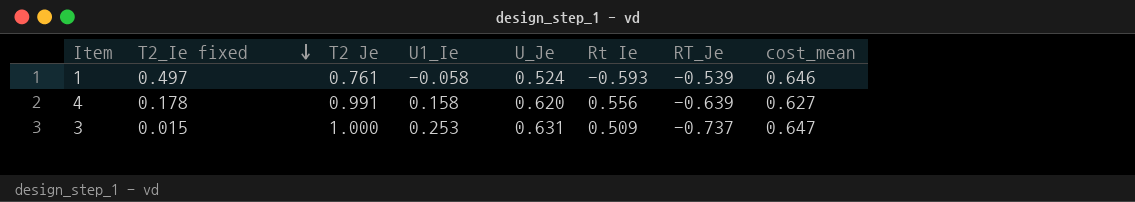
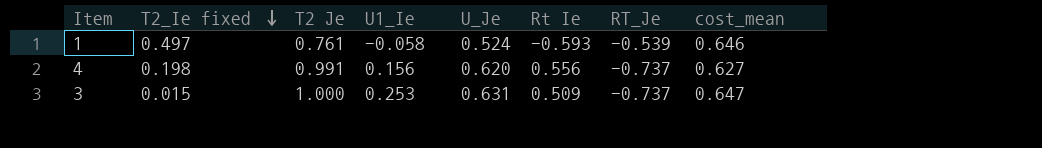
4 | T2_Ie fixed: 0.178 -> 0.198
4 | U1_Ie: 0.158 -> 0.156
4 | RT_Je: -0.639 -> -0.737

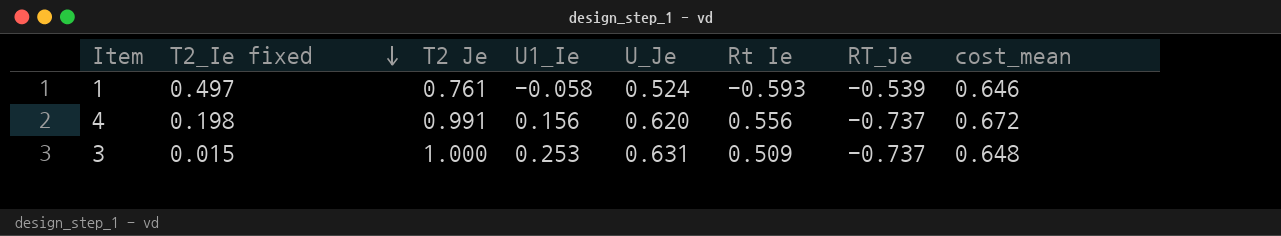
4 | cost_mean: 0.627 -> 0.672
3 | cost_mean: 0.647 -> 0.648

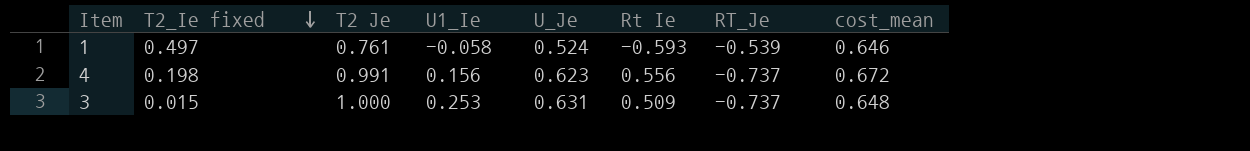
4 | U_Je: 0.620 -> 0.623

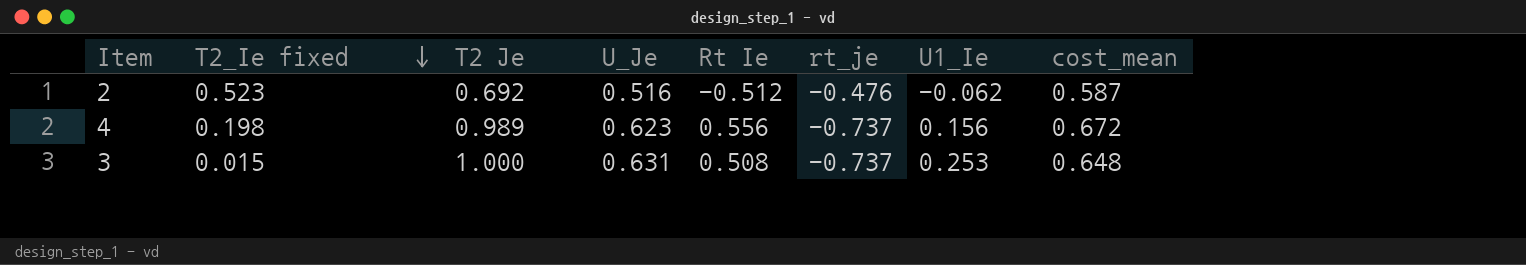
column name: RT_Je -> rt_je
column U1_Ie | position: 4 -> 7
row 1: 0.497 | 0.761 | -0.058 | 0.524 | -0.593 | -0.539 | 0.646 -> none
row 2: none -> 0.523 | 0.692 | 0.516 | -0.512 | -0.476 | -0.062 | 0.587
4 | T2 Je: 0.991 -> 0.989
3 | Rt Ie: 0.509 -> 0.508

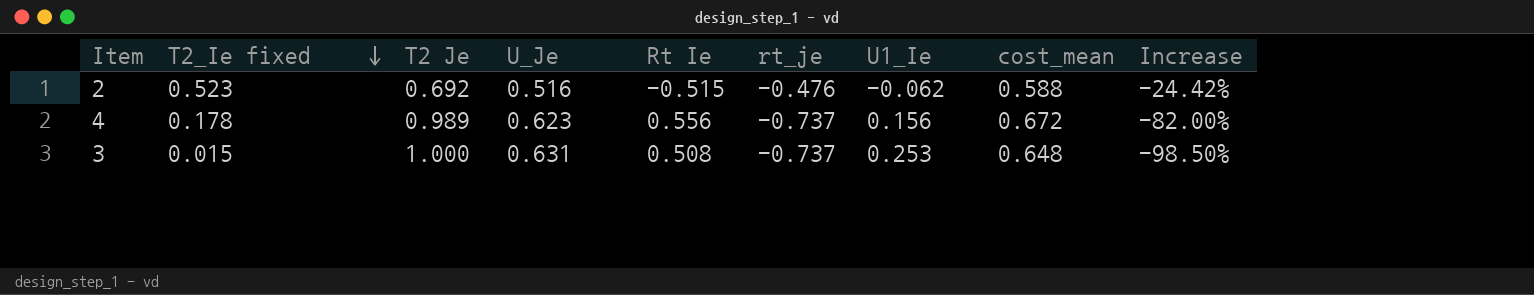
column Increase | formula: none -> ([T2_Ie fixed] - [T2 Je]) / [T2 Je]
2 | Rt Ie: -0.512 -> -0.515
2 | cost_mean: 0.587 -> 0.588
4 | T2_Ie fixed: 0.198 -> 0.178

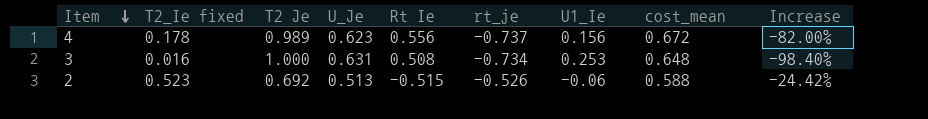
row order: T2_Ie fixed descending -> Item descending
3 | T2_Ie fixed: 0.015 -> 0.016
3 | rt_je: -0.737 -> -0.734
3 | Increase: -98.50% -> -98.40%
2 | U_Je: 0.516 -> 0.513
2 | rt_je: -0.476 -> -0.526
2 | U1_Ie: -0.062 -> -0.06

